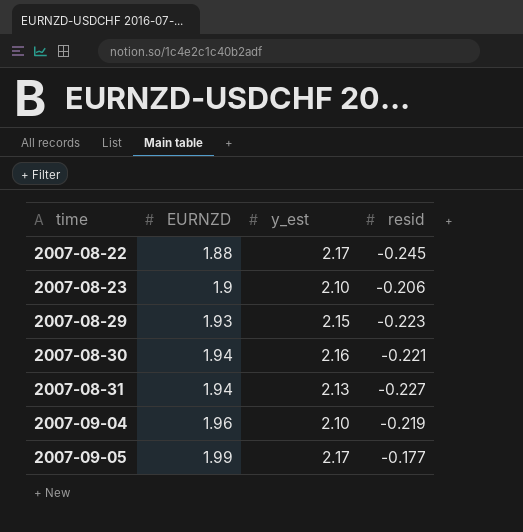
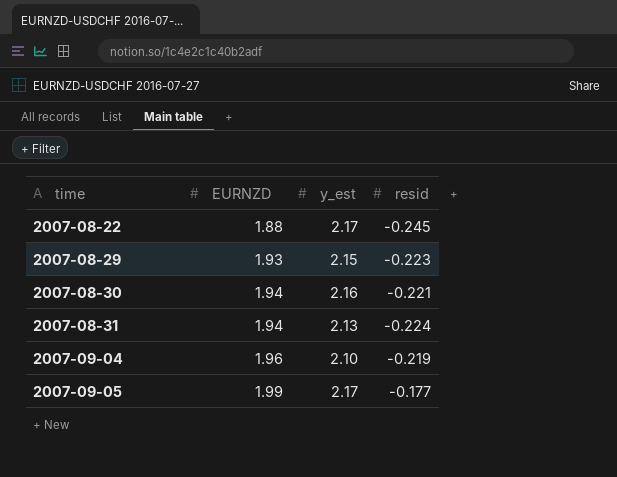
row 2007-08-23: 1.9 | 2.10 | -0.206 -> none
2007-08-31 | resid: -0.227 -> -0.224

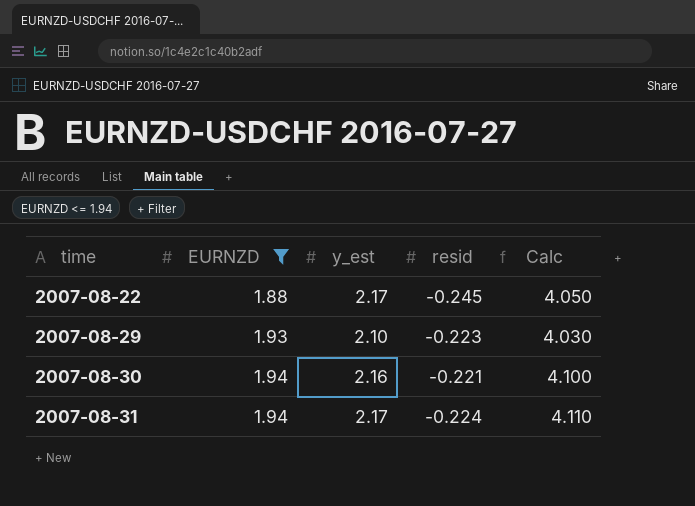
filter: none -> EURNZD <= 1.94
column Calc | formula: none -> [EURNZD] + [y_est]
2007-08-29 | y_est: 2.15 -> 2.10
2007-08-31 | y_est: 2.13 -> 2.17

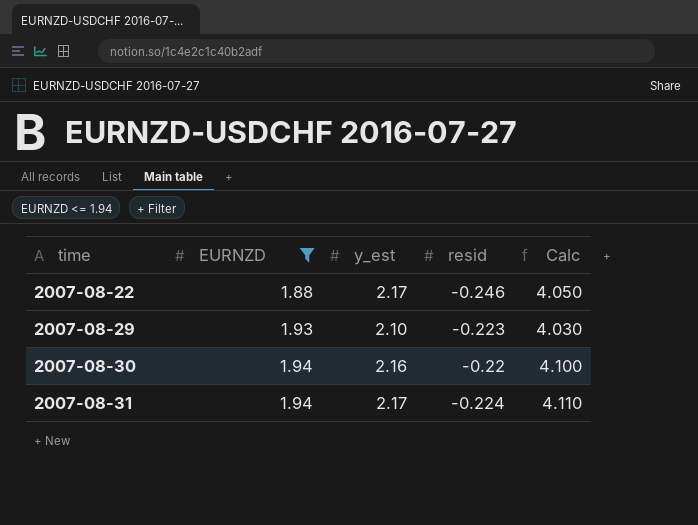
2007-08-22 | resid: -0.245 -> -0.246
2007-08-30 | resid: -0.221 -> -0.22

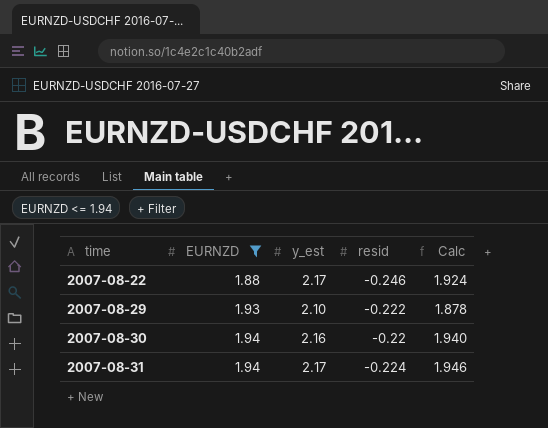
column Calc | formula: [EURNZD] + [y_est] -> [y_est] + [resid]
2007-08-29 | resid: -0.223 -> -0.222

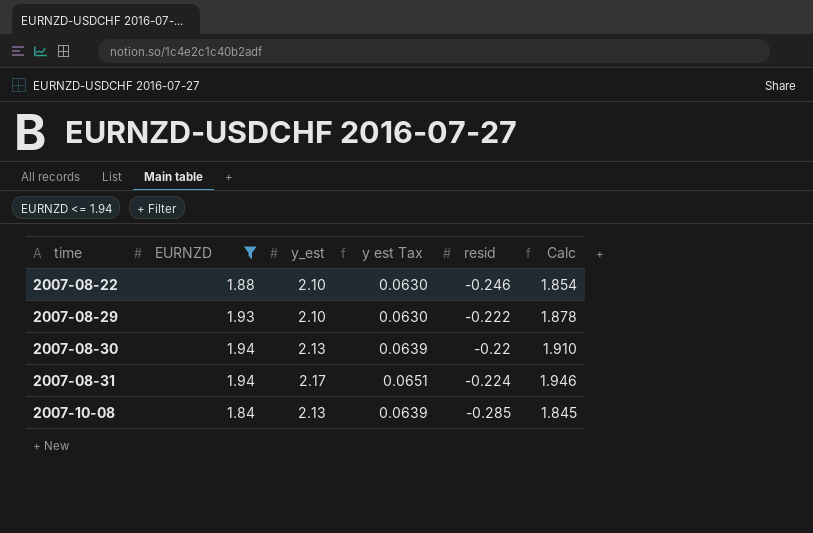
column y est Tax | formula: none -> [y_est] * 0.03
2007-08-22 | y_est: 2.17 -> 2.10
2007-08-22 | Calc: 1.924 -> 1.854
2007-08-30 | y_est: 2.16 -> 2.13
2007-08-30 | Calc: 1.940 -> 1.910
row 2007-10-08: none -> 1.84 | 2.13 | 0.0639 | -0.285 | 1.845

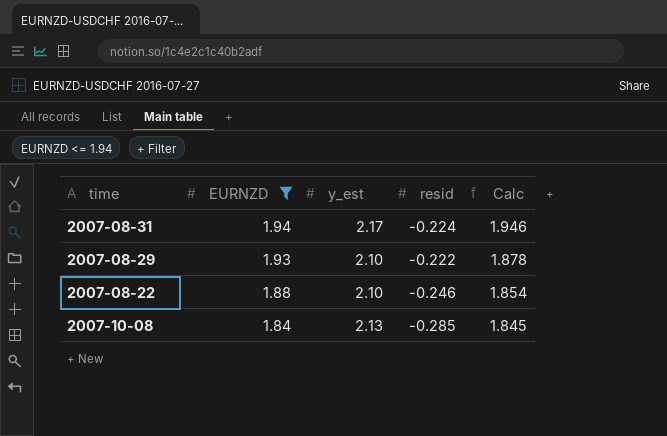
row order: time ascending -> EURNZD descending
column y est Tax | formula: [y_est] * 0.03 -> none
row 2007-08-30: 1.94 | 2.13 | 0.0639 | -0.22 | 1.910 -> none

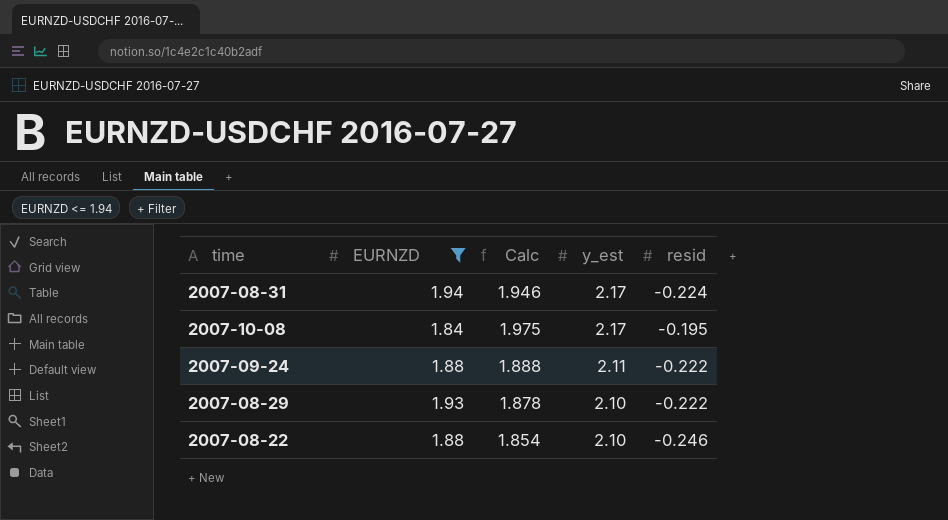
row order: EURNZD descending -> y_est descending
column Calc | position: 5 -> 3
2007-10-08 | Calc: 1.845 -> 1.975
2007-10-08 | y_est: 2.13 -> 2.17
2007-10-08 | resid: -0.285 -> -0.195
row 2007-09-24: none -> 1.88 | 1.888 | 2.11 | -0.222

